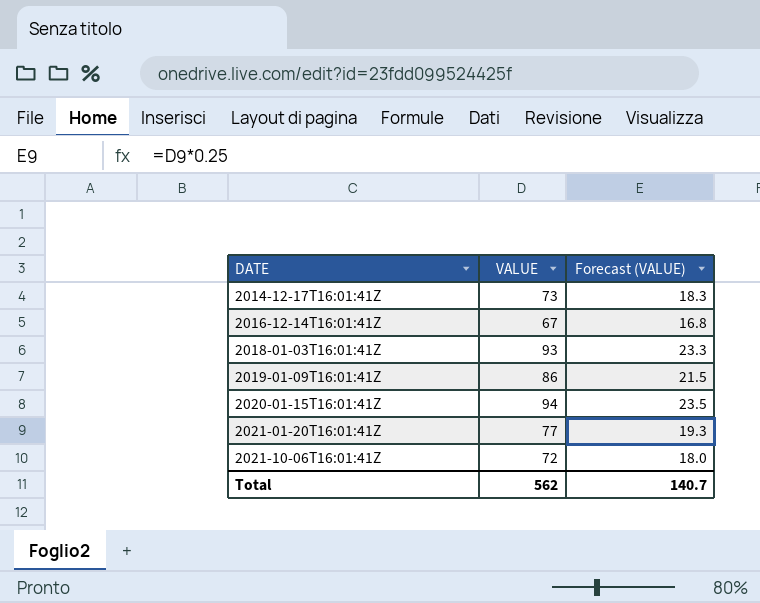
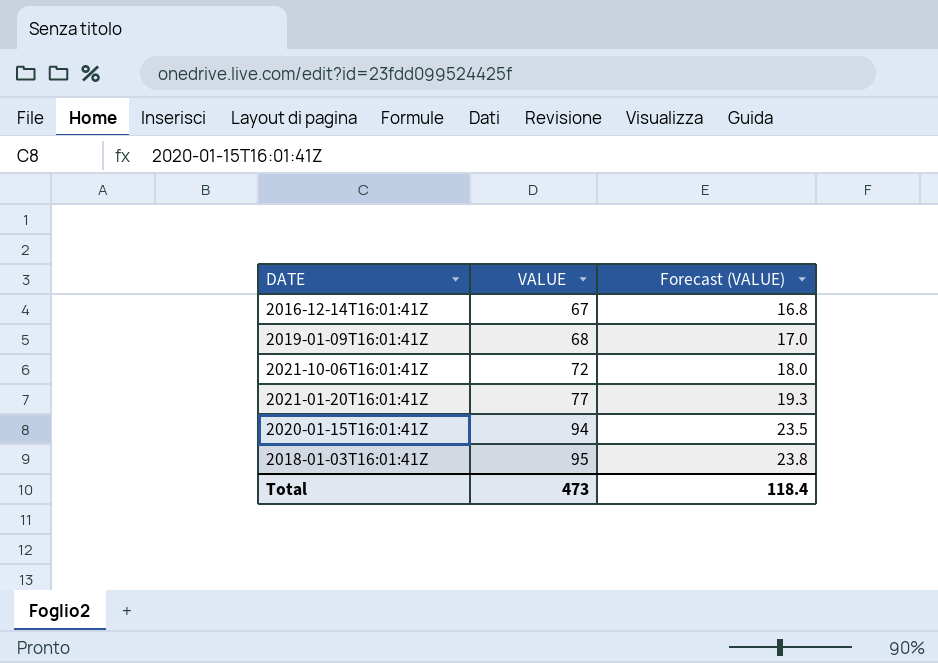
row order: DATE ascending -> VALUE ascending
row 2014-12-17T16:01:41Z: 73 | 18.3 -> none
2019-01-09T16:01:41Z | VALUE: 86 -> 68
2019-01-09T16:01:41Z | Forecast (VALUE): 21.5 -> 17.0
2018-01-03T16:01:41Z | VALUE: 93 -> 95
2018-01-03T16:01:41Z | Forecast (VALUE): 23.3 -> 23.8
Total | VALUE: 562 -> 473
Total | Forecast (VALUE): 140.7 -> 118.4

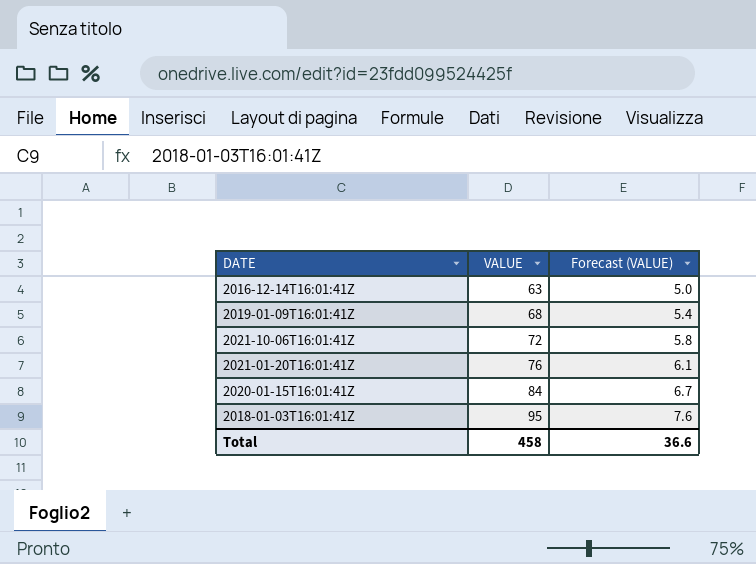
column Forecast (VALUE) | formula: [VALUE] * 0.25 -> [VALUE] * 0.08
2016-12-14T16:01:41Z | VALUE: 67 -> 63
2021-01-20T16:01:41Z | VALUE: 77 -> 76
2020-01-15T16:01:41Z | VALUE: 94 -> 84
Total | VALUE: 473 -> 458
Total | Forecast (VALUE): 118.4 -> 36.6

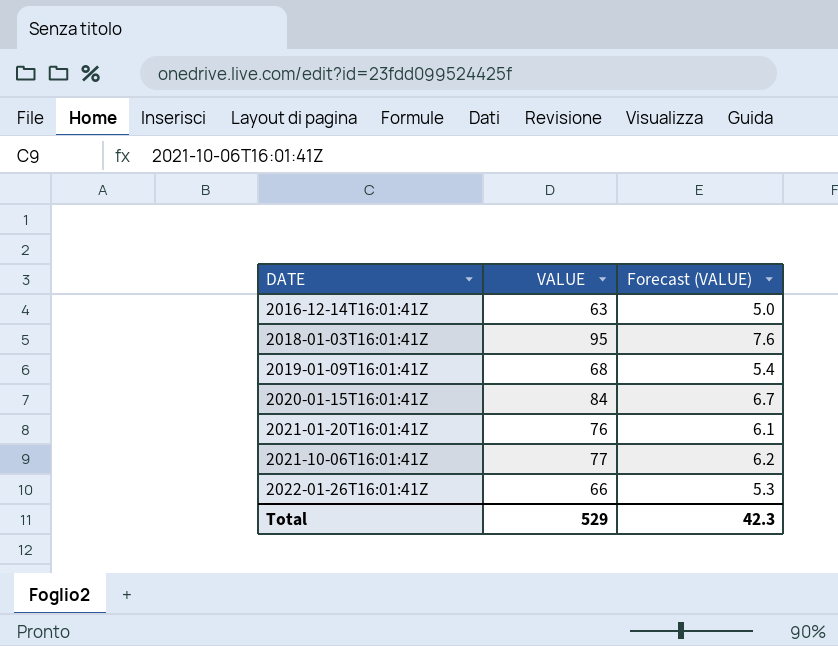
row order: VALUE ascending -> DATE ascending
2021-10-06T16:01:41Z | VALUE: 72 -> 77
2021-10-06T16:01:41Z | Forecast (VALUE): 5.8 -> 6.2
row 2022-01-26T16:01:41Z: none -> 66 | 5.3
Total | VALUE: 458 -> 529
Total | Forecast (VALUE): 36.6 -> 42.3

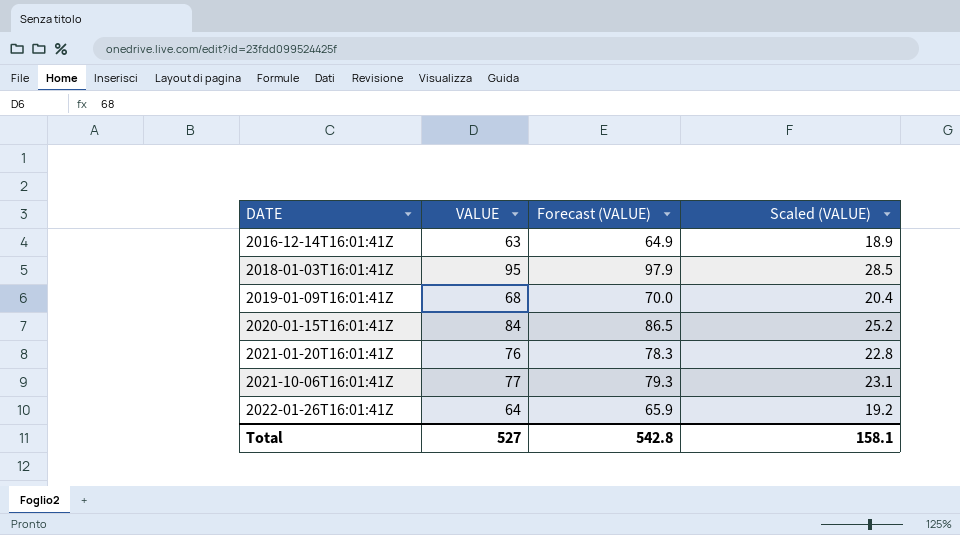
column Forecast (VALUE) | formula: [VALUE] * 0.08 -> [VALUE] * 1.03
column Scaled (VALUE) | formula: none -> [VALUE] * 0.3
2022-01-26T16:01:41Z | VALUE: 66 -> 64
Total | VALUE: 529 -> 527
Total | Forecast (VALUE): 42.3 -> 542.8

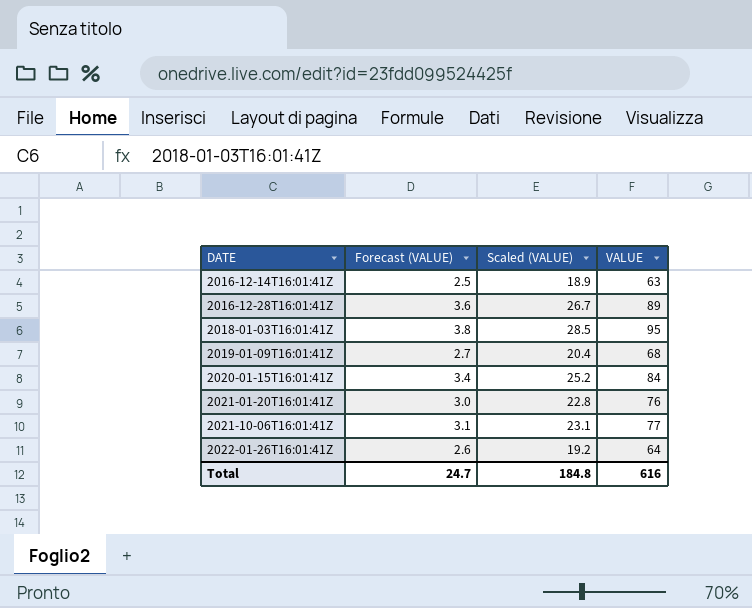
column Forecast (VALUE) | formula: [VALUE] * 1.03 -> [VALUE] * 0.04
column VALUE | position: 2 -> 4
row 2016-12-28T16:01:41Z: none -> 3.6 | 26.7 | 89
Total | Forecast (VALUE): 542.8 -> 24.7
Total | Scaled (VALUE): 158.1 -> 184.8
Total | VALUE: 527 -> 616

